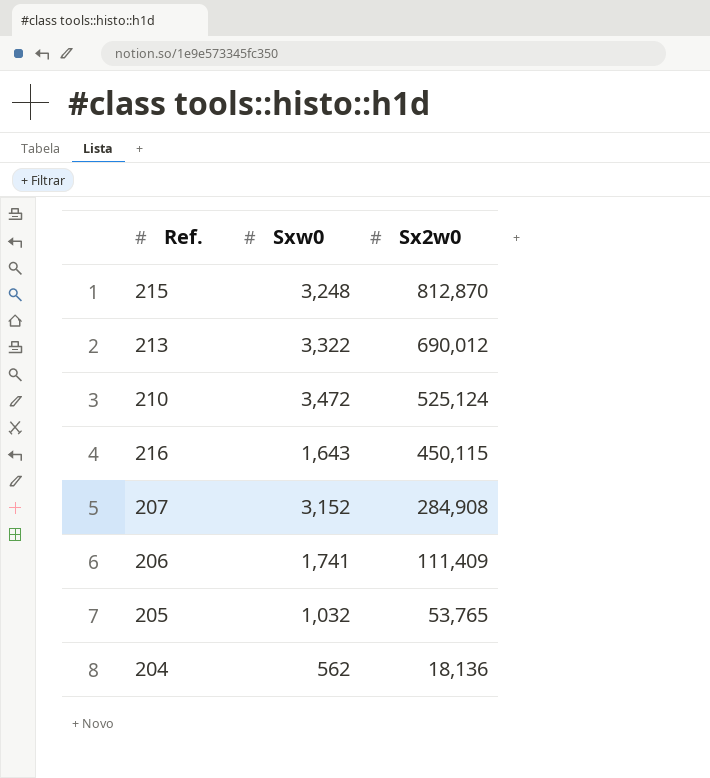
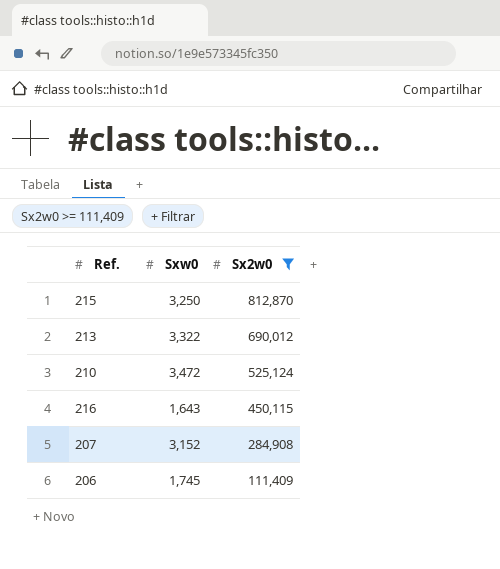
filter: none -> Sx2w0 >= 111,409
215 | Sxw0: 3,248 -> 3,250
206 | Sxw0: 1,741 -> 1,745

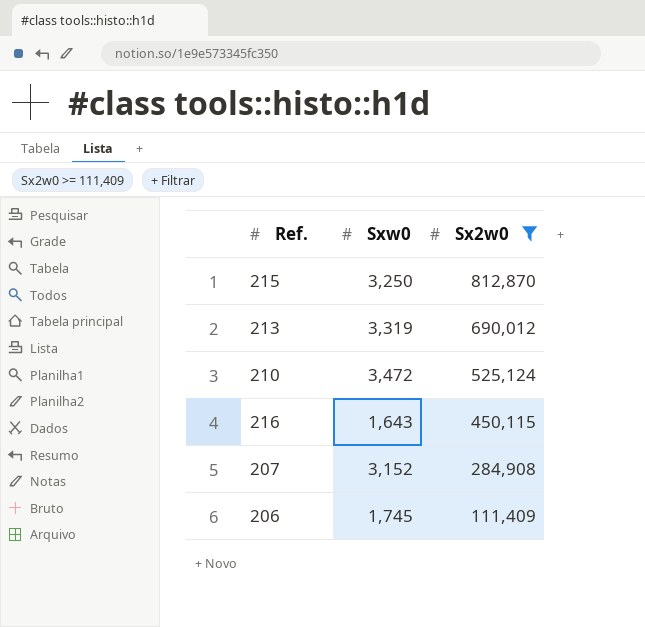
213 | Sxw0: 3,322 -> 3,319

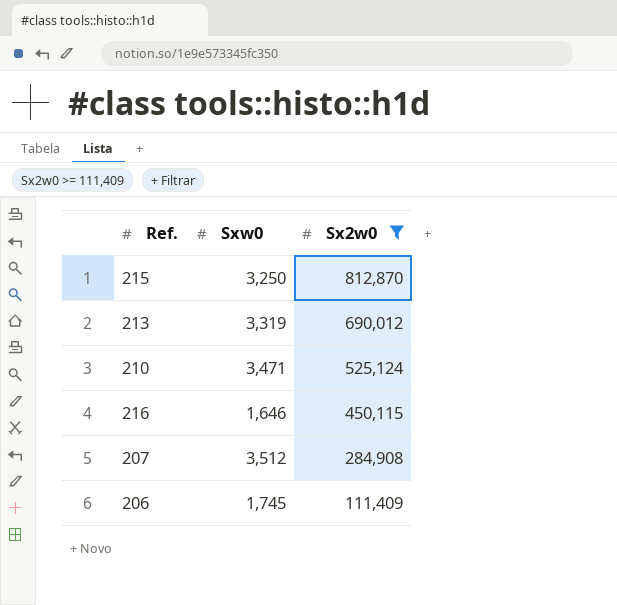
210 | Sxw0: 3,472 -> 3,471
216 | Sxw0: 1,643 -> 1,646
207 | Sxw0: 3,152 -> 3,512

